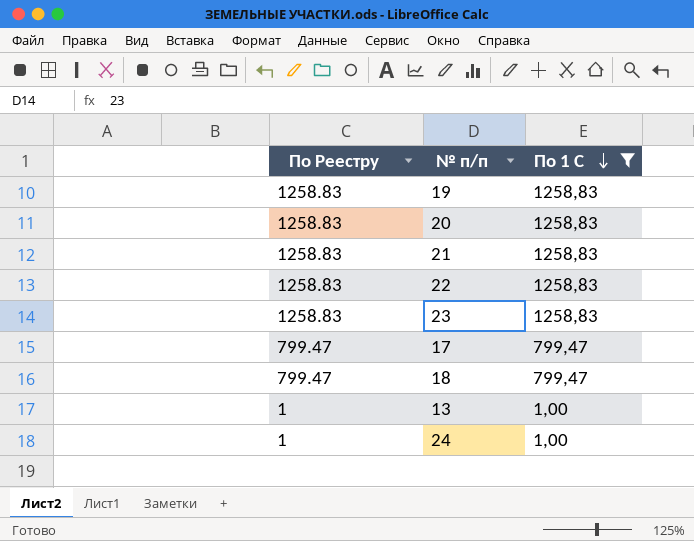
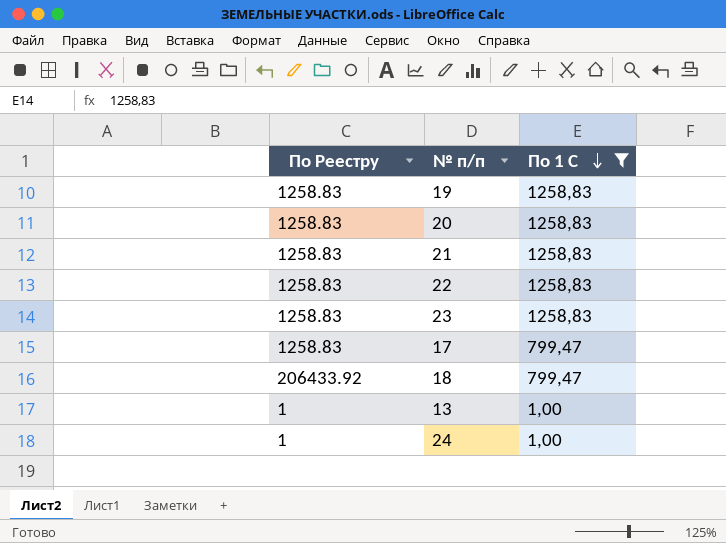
17 | По Реестру: 799.47 -> 1258.83
18 | По Реестру: 799.47 -> 206433.92

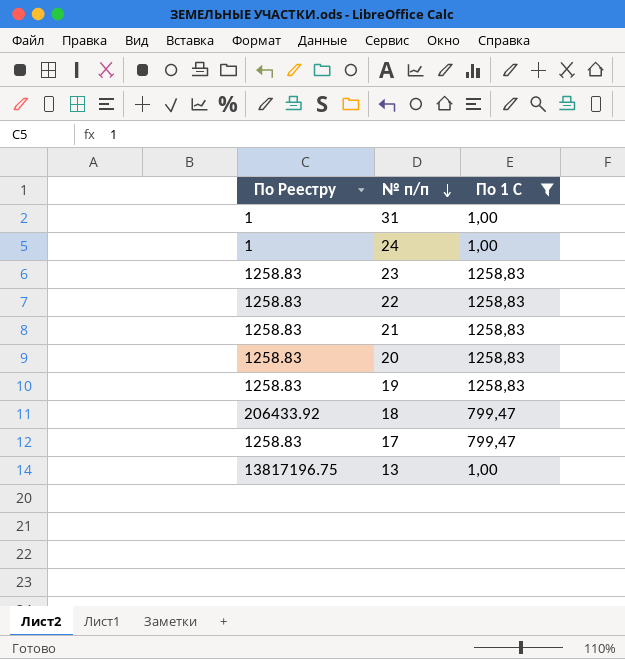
row order: По 1 С descending -> № п/п descending
row 31: none -> 1 | 1,00
13 | По Реестру: 1 -> 13817196.75

